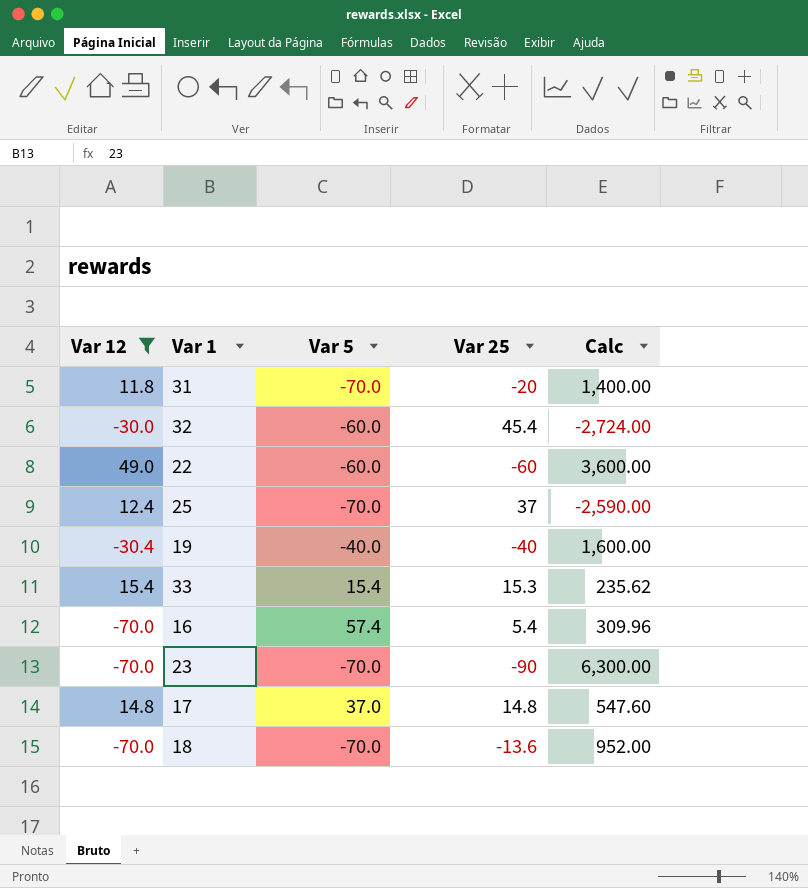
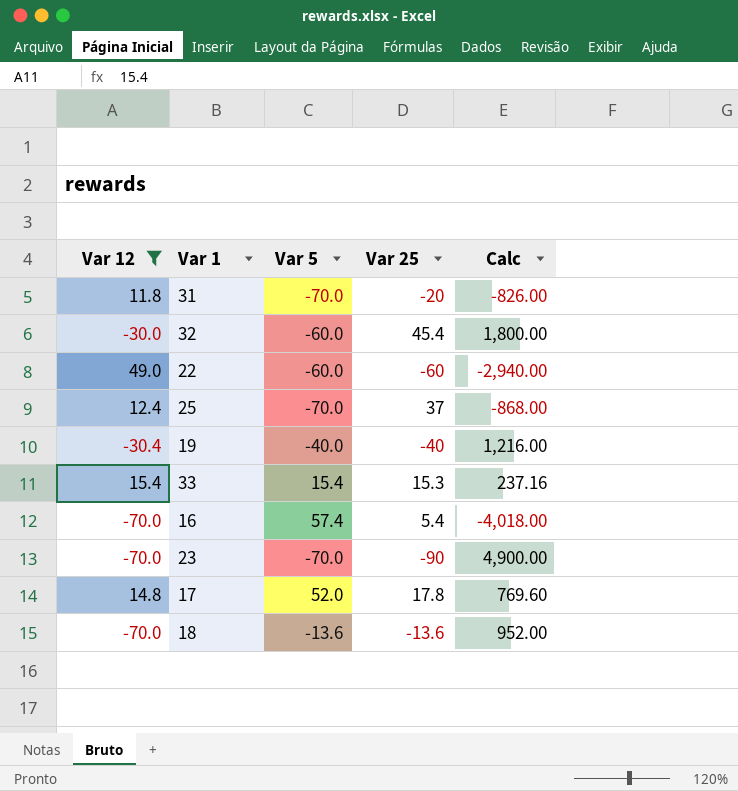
column Calc | formula: [Var 5] * [Var 25] -> [Var 12] * [Var 5]
17 | Var 5: 37.0 -> 52.0
17 | Var 25: 14.8 -> 17.8
18 | Var 5: -70.0 -> -13.6

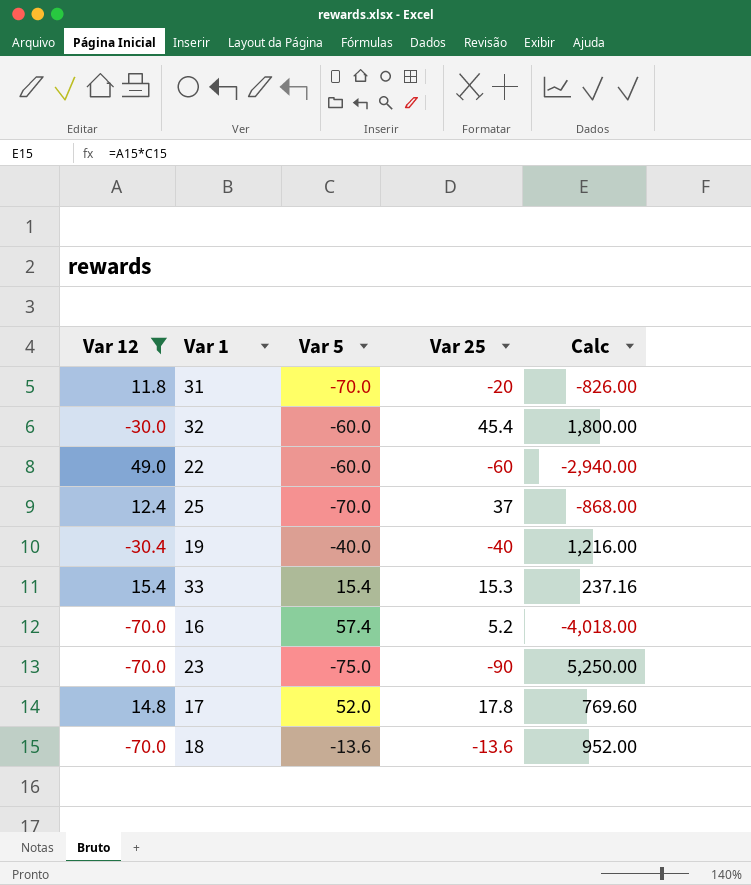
16 | Var 25: 5.4 -> 5.2
23 | Var 5: -70.0 -> -75.0
23 | Calc: 4,900.00 -> 5,250.00

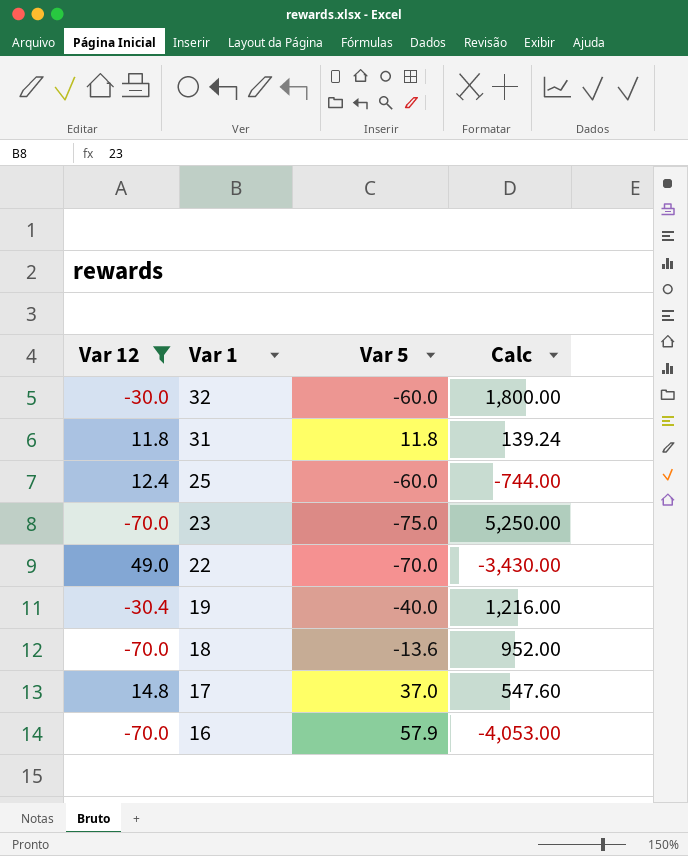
row order: none -> Var 1 descending
column Var 25 | position: 4 -> none
row 33: 15.4 | 15.4 | 15.3 | 237.16 -> none
31 | Var 5: -70.0 -> 11.8
31 | Calc: -826.00 -> 139.24
25 | Var 5: -70.0 -> -60.0
25 | Calc: -868.00 -> -744.00
22 | Var 5: -60.0 -> -70.0
22 | Calc: -2,940.00 -> -3,430.00
17 | Var 5: 52.0 -> 37.0
17 | Calc: 769.60 -> 547.60
16 | Var 5: 57.4 -> 57.9
16 | Calc: -4,018.00 -> -4,053.00

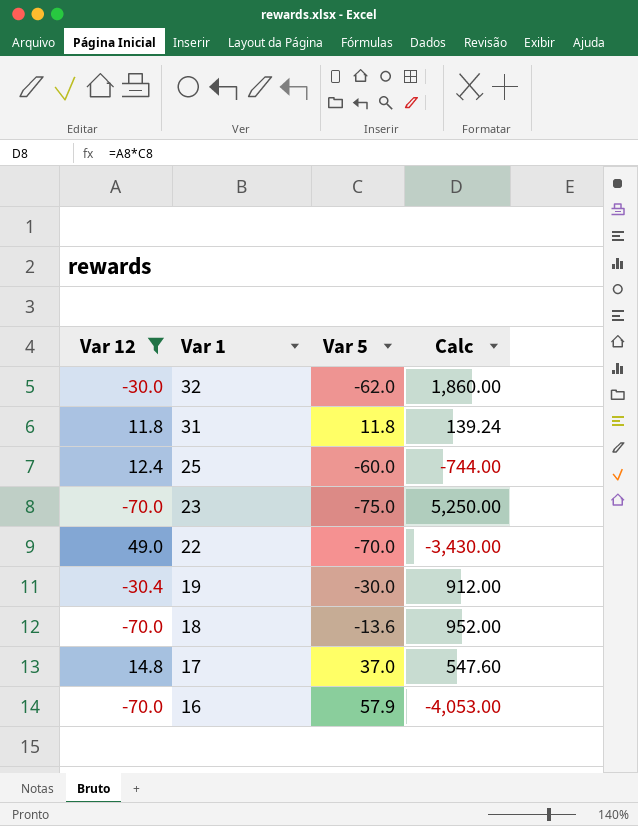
32 | Var 5: -60.0 -> -62.0
32 | Calc: 1,800.00 -> 1,860.00
19 | Var 5: -40.0 -> -30.0
19 | Calc: 1,216.00 -> 912.00

